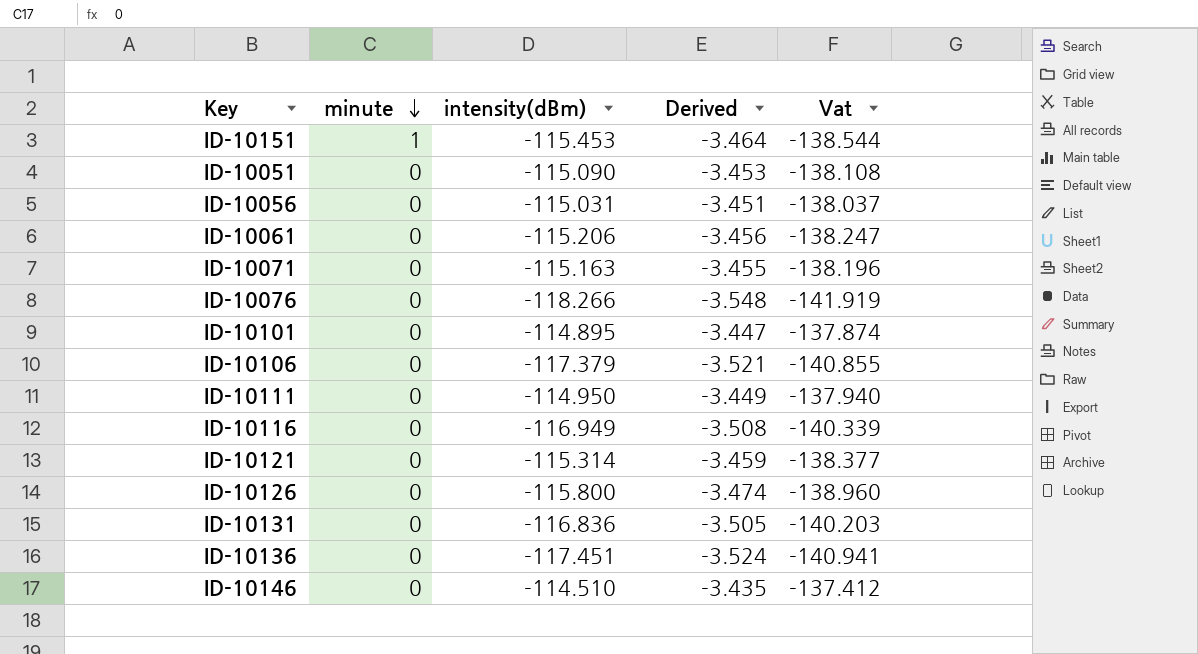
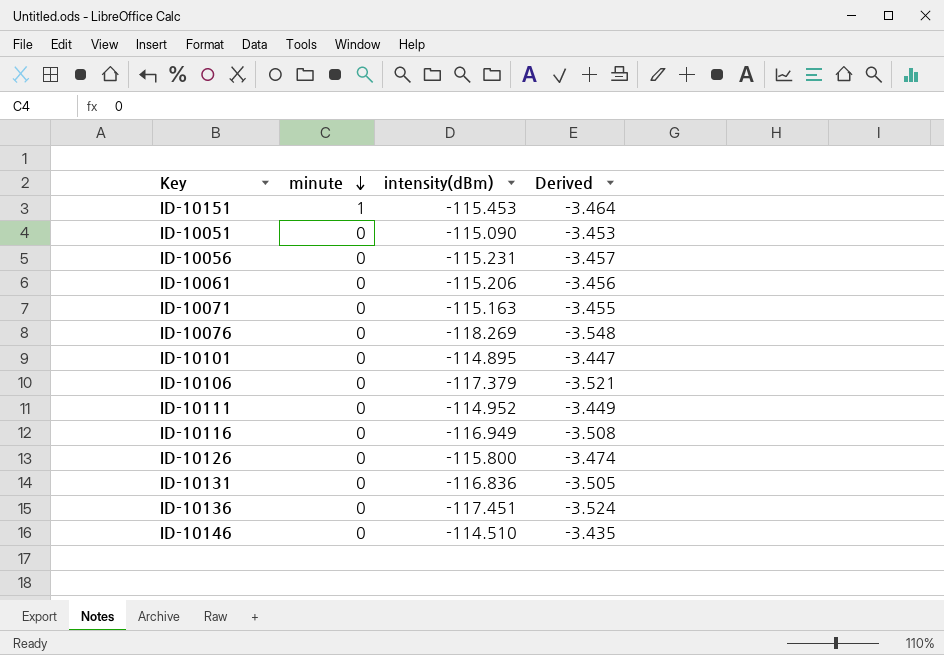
column Vat | formula: [intensity(dBm)] * 1.2 -> none
row ID-10121: 0 | -115.314 | -3.459 | -138.377 -> none
ID-10056 | intensity(dBm): -115.031 -> -115.231
ID-10056 | Derived: -3.451 -> -3.457
ID-10076 | intensity(dBm): -118.266 -> -118.269
ID-10111 | intensity(dBm): -114.950 -> -114.952

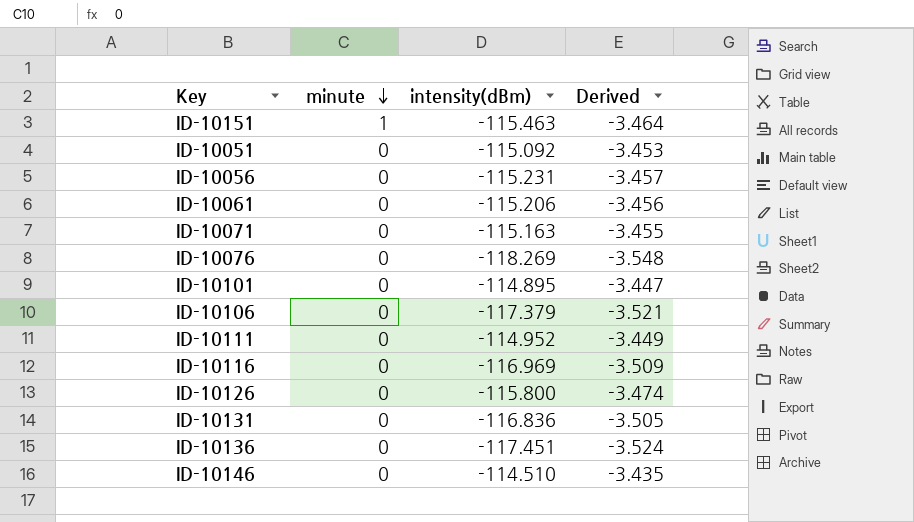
ID-10151 | intensity(dBm): -115.453 -> -115.463
ID-10051 | intensity(dBm): -115.090 -> -115.092
ID-10116 | intensity(dBm): -116.949 -> -116.969
ID-10116 | Derived: -3.508 -> -3.509

